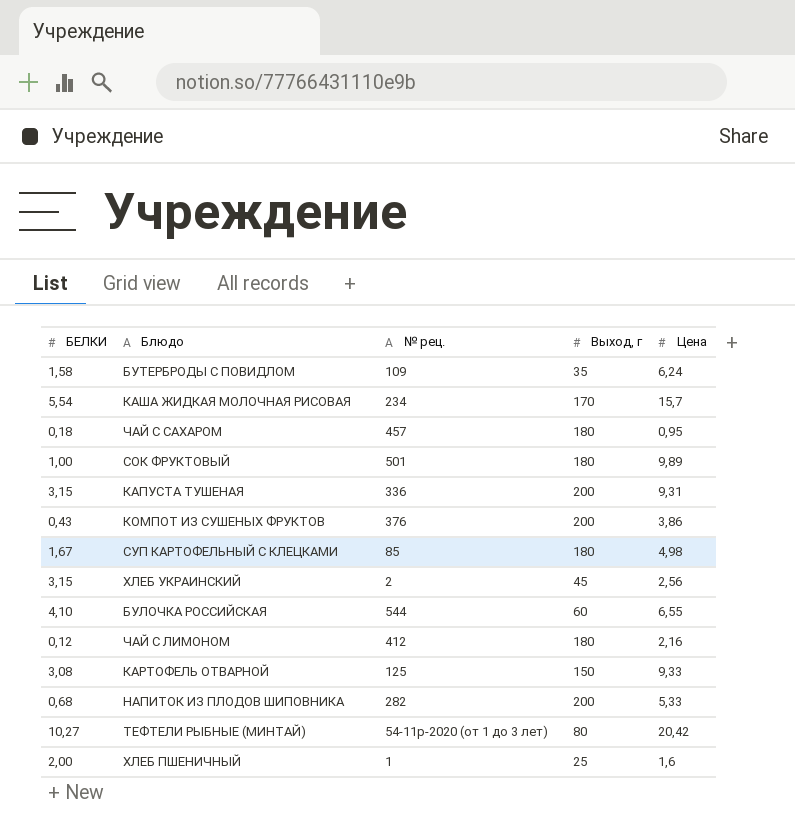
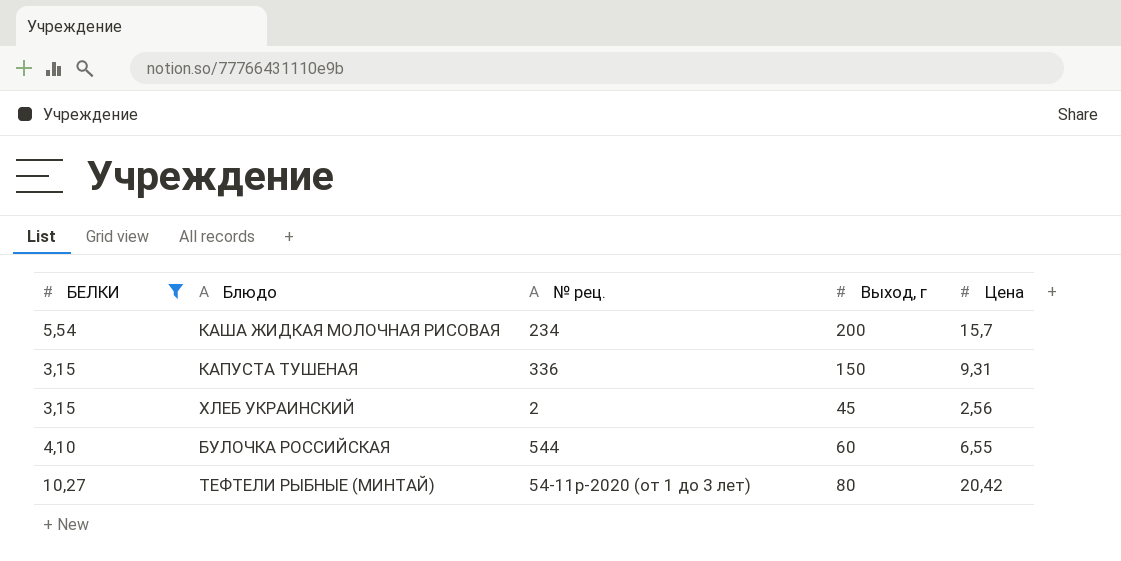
filter: none -> БЕЛКИ >= 3,15
КАША ЖИДКАЯ МОЛОЧНАЯ РИСОВАЯ | Выход, г: 170 -> 200
КАПУСТА ТУШЕНАЯ | Выход, г: 200 -> 150

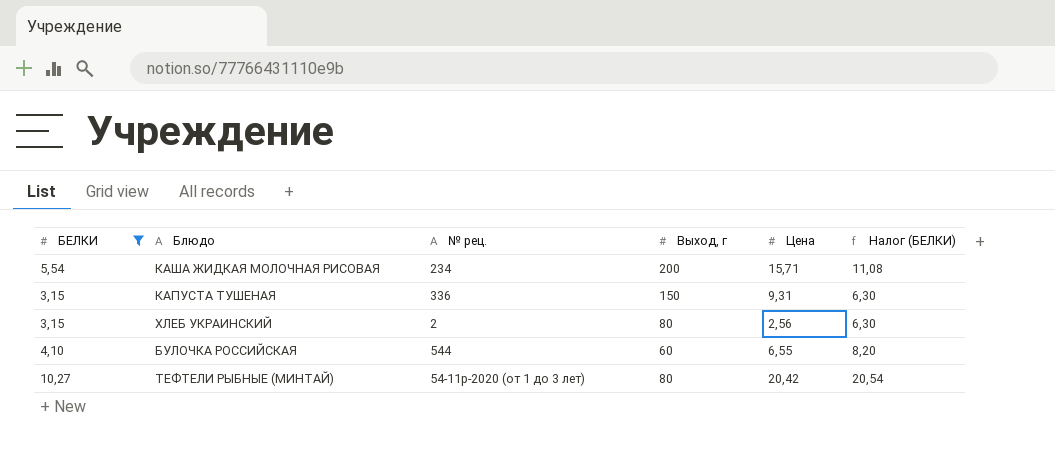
column Налог (БЕЛКИ) | formula: none -> [БЕЛКИ] * 2
КАША ЖИДКАЯ МОЛОЧНАЯ РИСОВАЯ | Цена: 15,7 -> 15,71
ХЛЕБ УКРАИНСКИЙ | Выход, г: 45 -> 80

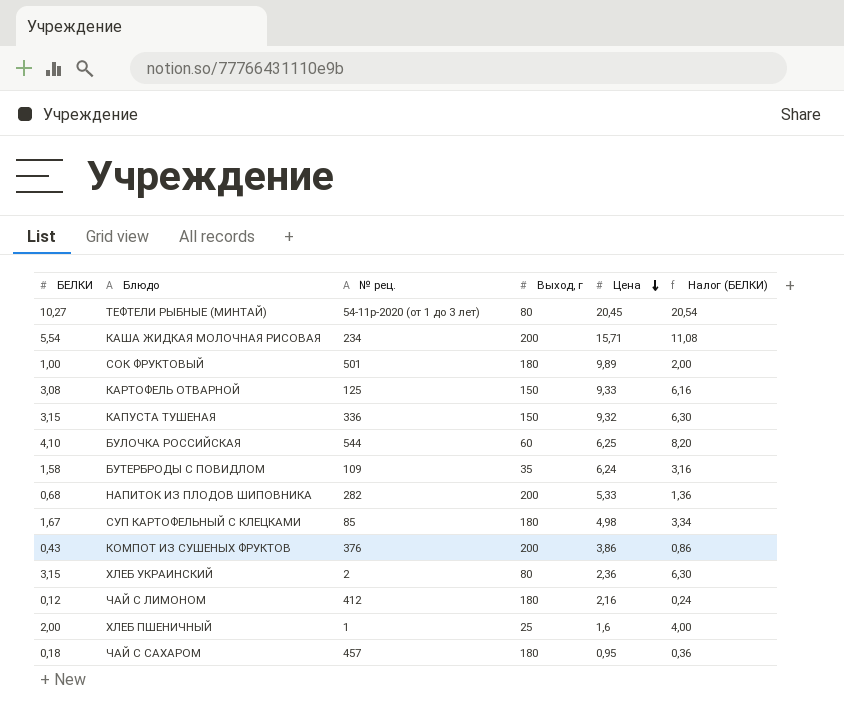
filter: БЕЛКИ >= 3,15 -> none
row order: none -> Цена descending
ТЕФТЕЛИ РЫБНЫЕ (МИНТАЙ) | Цена: 20,42 -> 20,45
КАПУСТА ТУШЕНАЯ | Цена: 9,31 -> 9,32
БУЛОЧКА РОССИЙСКАЯ | Цена: 6,55 -> 6,25
ХЛЕБ УКРАИНСКИЙ | Цена: 2,56 -> 2,36

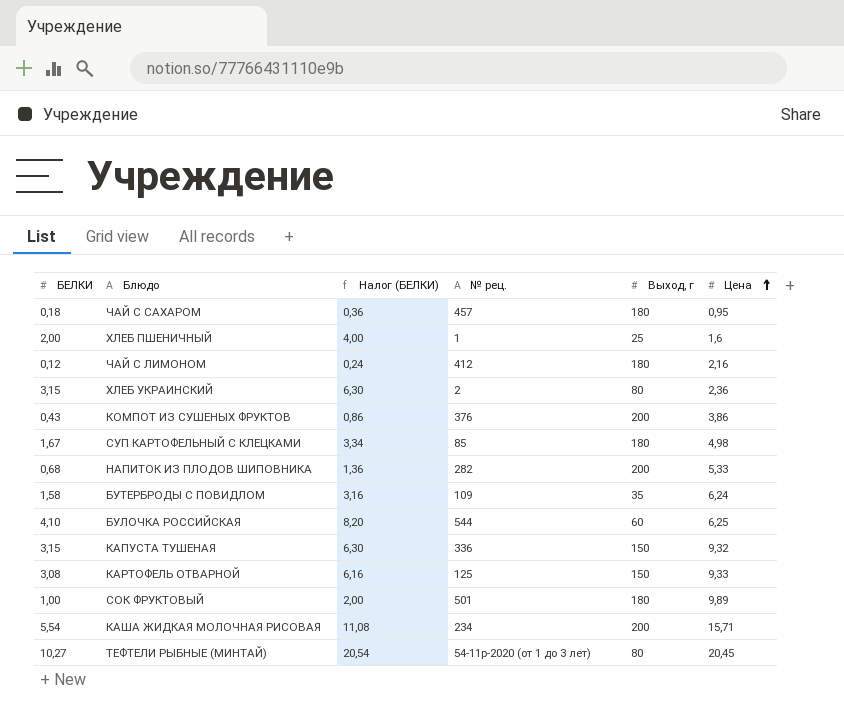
row order: Цена descending -> Цена ascending
column Налог (БЕЛКИ) | position: 6 -> 3

